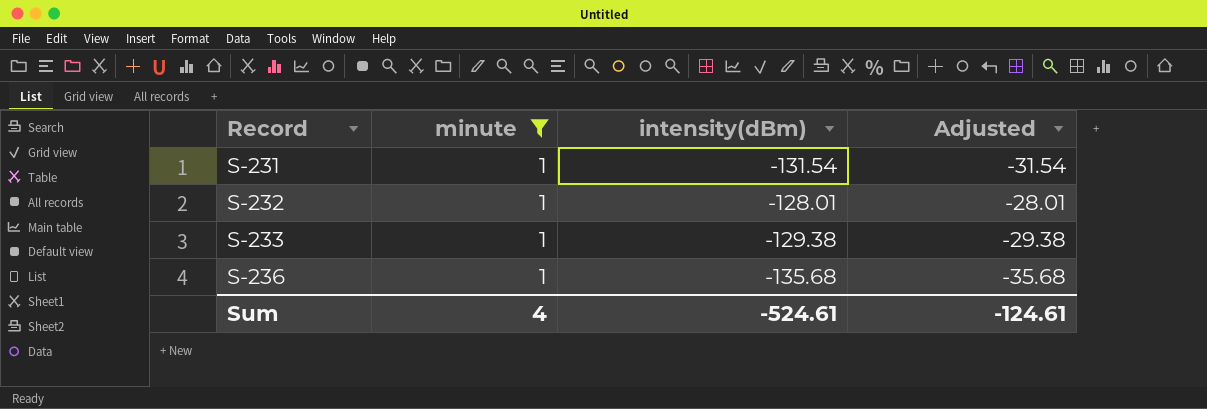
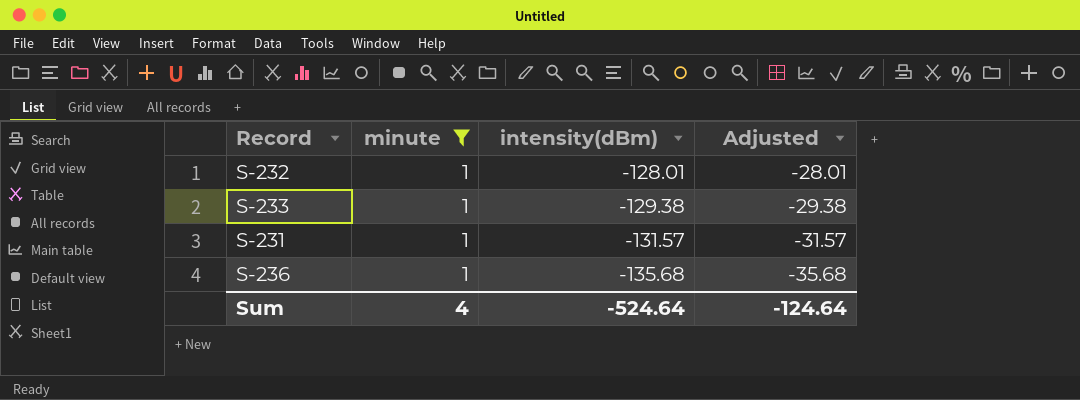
row order: Record ascending -> intensity(dBm) descending
S-231 | intensity(dBm): -131.54 -> -131.57
S-231 | Adjusted: -31.54 -> -31.57
Sum | intensity(dBm): -524.61 -> -524.64
Sum | Adjusted: -124.61 -> -124.64

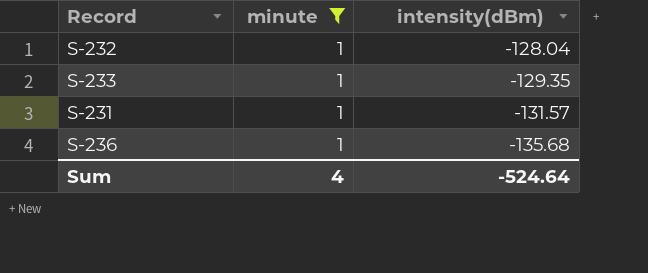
column Adjusted | formula: [intensity(dBm)] + 100 -> none
S-232 | intensity(dBm): -128.01 -> -128.04
S-233 | intensity(dBm): -129.38 -> -129.35

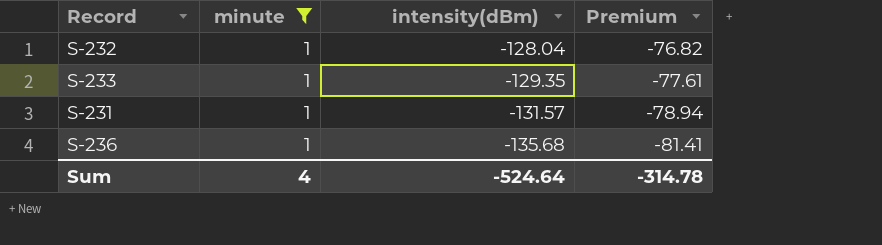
column Premium | formula: none -> [intensity(dBm)] * 0.6

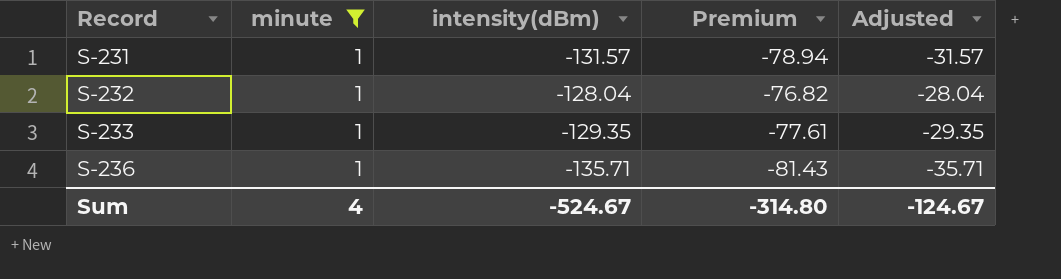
row order: intensity(dBm) descending -> Record ascending
column Adjusted | formula: none -> [intensity(dBm)] + 100
S-236 | intensity(dBm): -135.68 -> -135.71
S-236 | Premium: -81.41 -> -81.43
Sum | intensity(dBm): -524.64 -> -524.67
Sum | Premium: -314.78 -> -314.80

